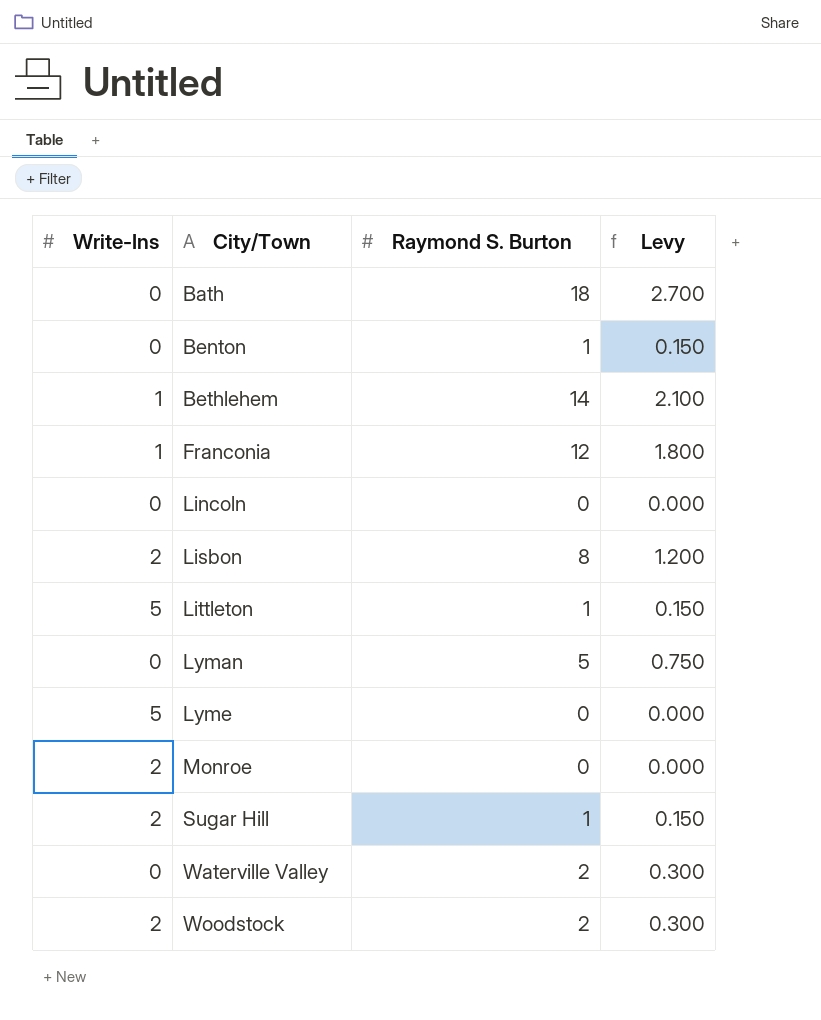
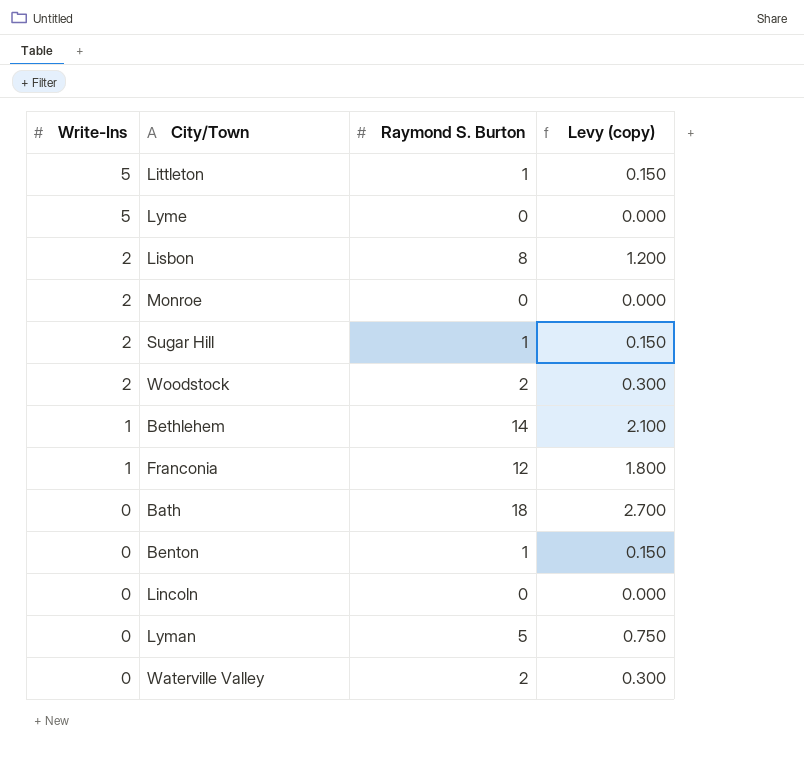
row order: City/Town ascending -> Write-Ins descending
column name: Levy -> Levy (copy)

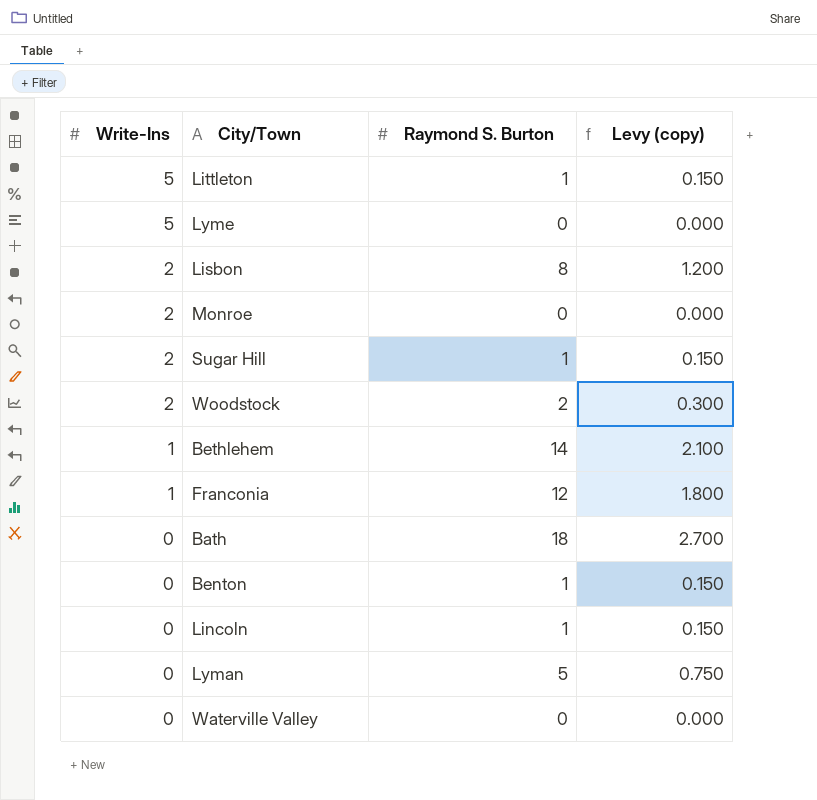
Lincoln | Raymond S. Burton: 0 -> 1
Lincoln | Levy (copy): 0.000 -> 0.150
Waterville Valley | Raymond S. Burton: 2 -> 0
Waterville Valley | Levy (copy): 0.300 -> 0.000

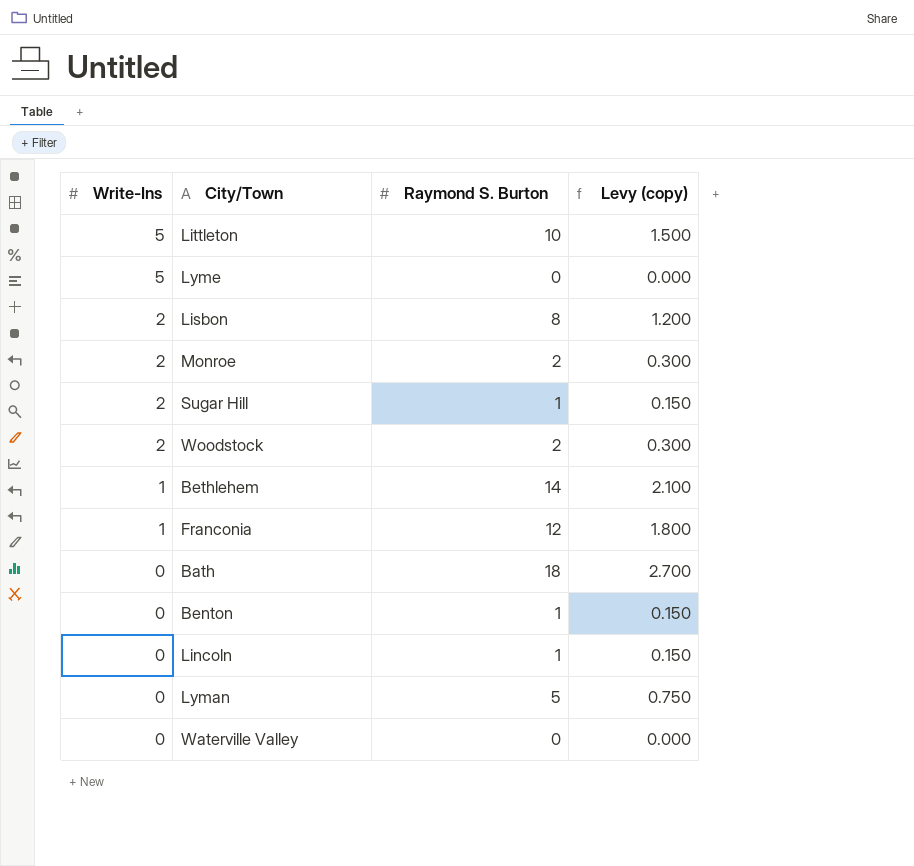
Littleton | Raymond S. Burton: 1 -> 10
Littleton | Levy (copy): 0.150 -> 1.500
Monroe | Raymond S. Burton: 0 -> 2
Monroe | Levy (copy): 0.000 -> 0.300

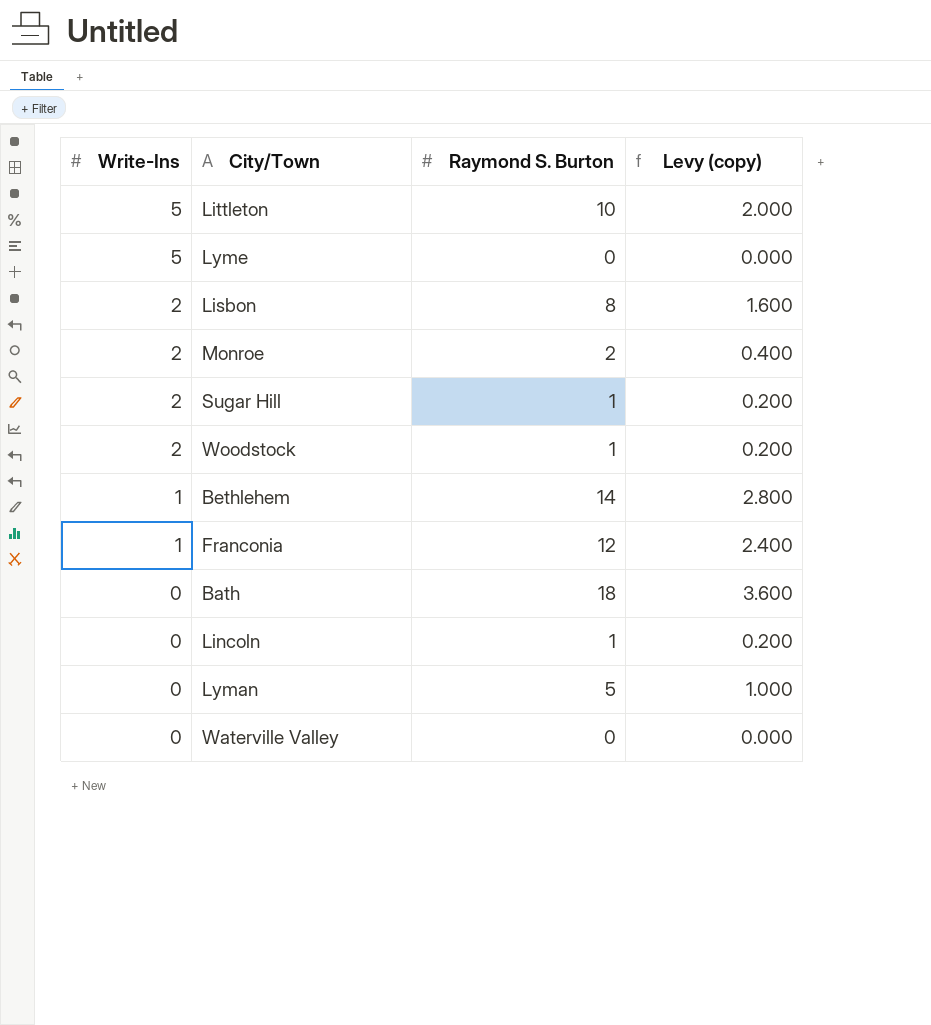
column Levy (copy) | formula: [Raymond S. Burton] * 0.15 -> [Raymond S. Burton] * 0.2
row Benton: 0 | 1 | 0.150 -> none
Woodstock | Raymond S. Burton: 2 -> 1

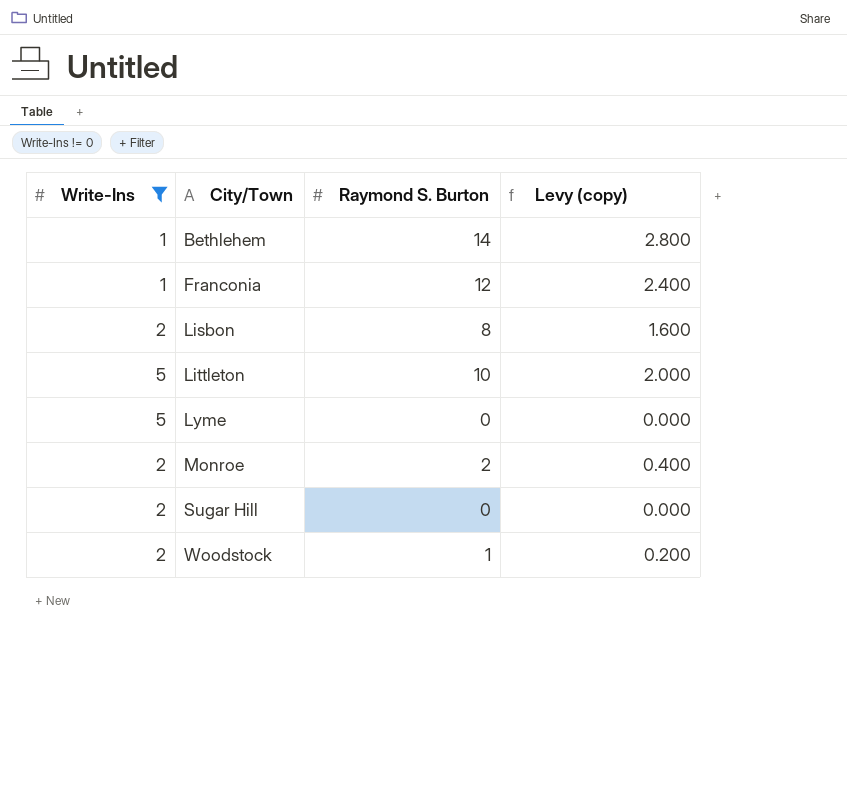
filter: none -> Write-Ins != 0
row order: Write-Ins descending -> City/Town ascending
Sugar Hill | Raymond S. Burton: 1 -> 0
Sugar Hill | Levy (copy): 0.200 -> 0.000

